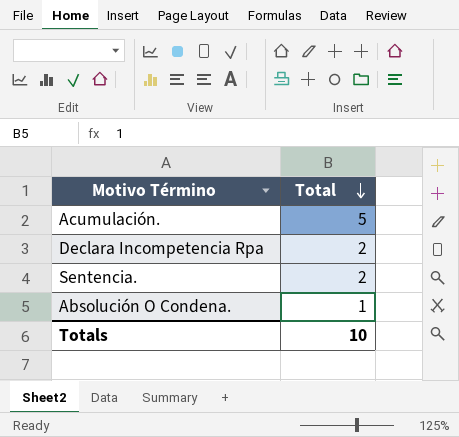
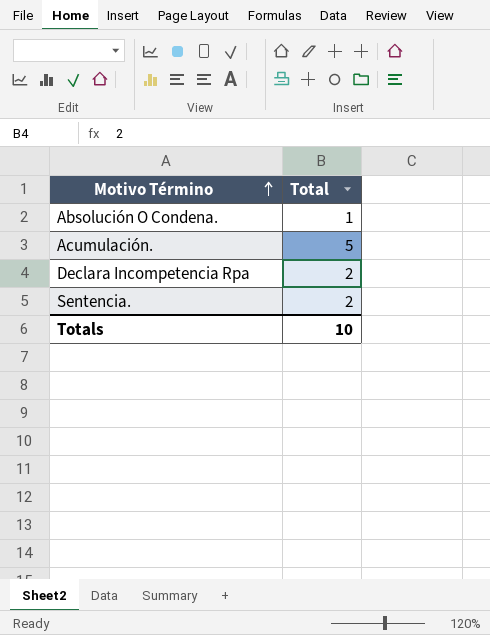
row order: Total descending -> Motivo Término ascending

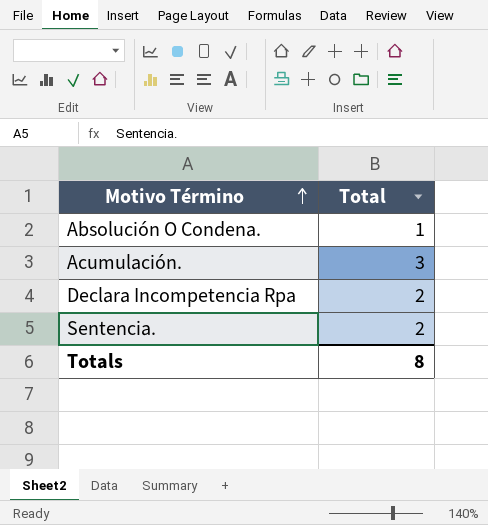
Acumulación. | Total: 5 -> 3
Totals | Total: 10 -> 8

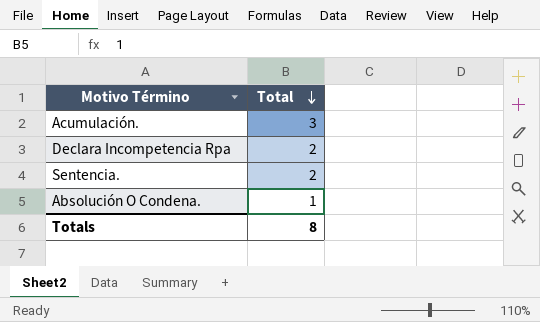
row order: Motivo Término ascending -> Total descending

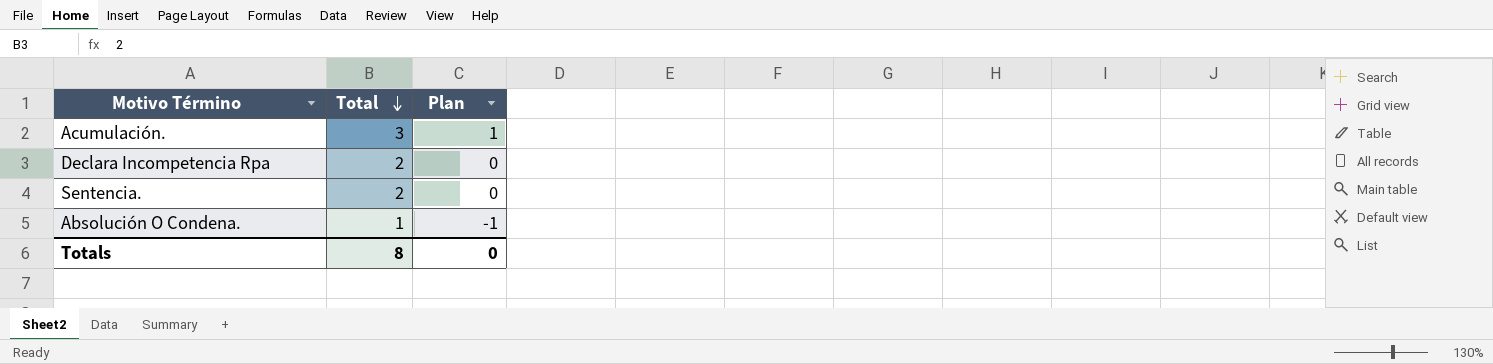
column Plan | formula: none -> [Total] - 2

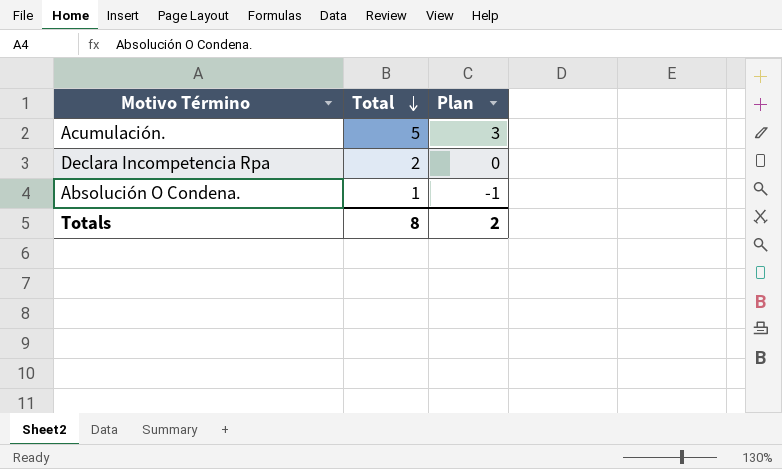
row Sentencia.: 2 | 0 -> none
Acumulación. | Total: 3 -> 5
Acumulación. | Plan: 1 -> 3
Totals | Plan: 0 -> 2

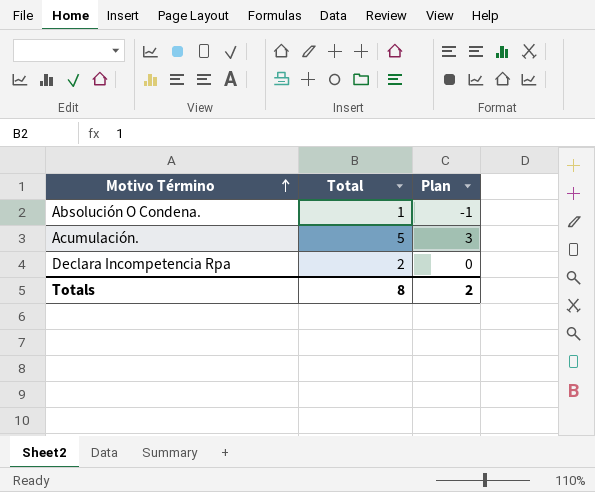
row order: Total descending -> Motivo Término ascending

